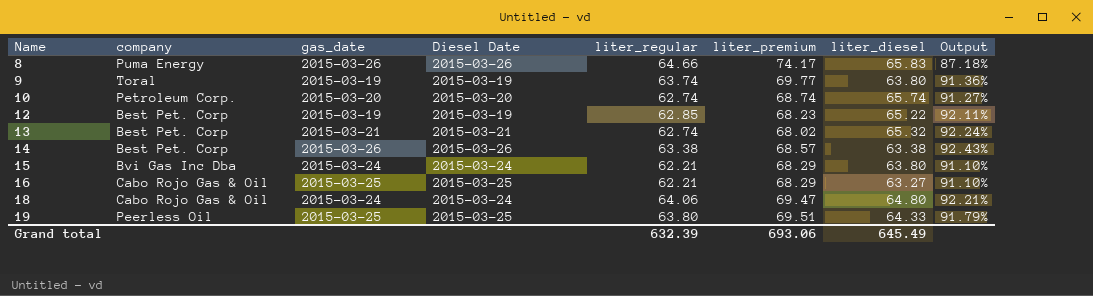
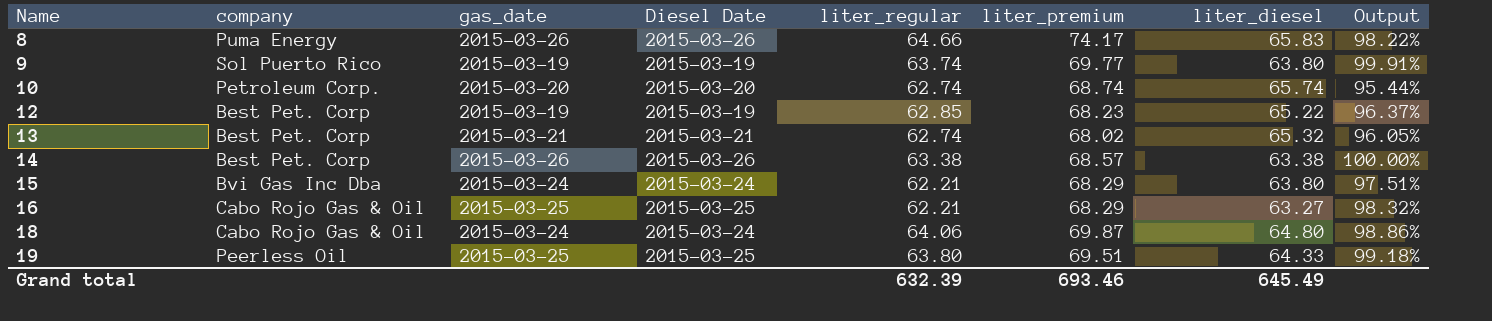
column Output | formula: [liter_regular] / [liter_premium] -> [liter_regular] / [liter_diesel]
9 | company: Toral -> Sol Puerto Rico
18 | liter_premium: 69.47 -> 69.87
Grand total | liter_premium: 693.06 -> 693.46

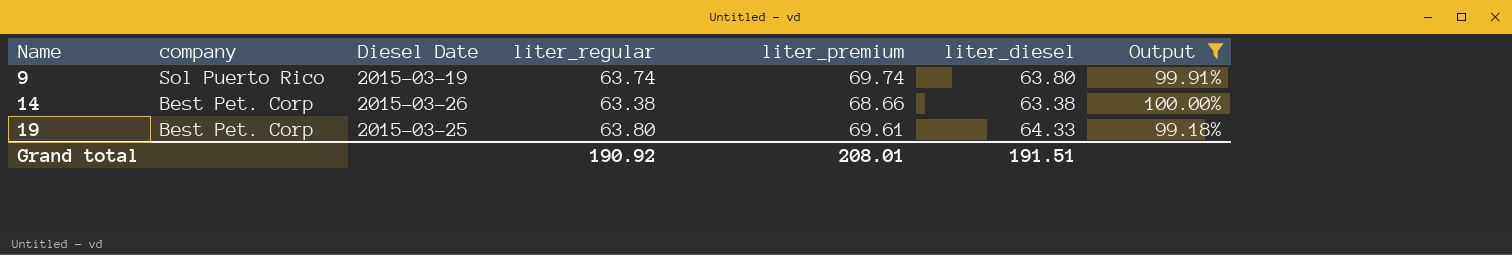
filter: none -> Output >= 99.18%
column gas_date | position: 3 -> none
9 | liter_premium: 69.77 -> 69.74
14 | liter_premium: 68.57 -> 68.66
19 | company: Peerless Oil -> Best Pet. Corp
19 | liter_premium: 69.51 -> 69.61
Grand total | liter_regular: 632.39 -> 190.92
Grand total | liter_premium: 693.46 -> 208.01
Grand total | liter_diesel: 645.49 -> 191.51

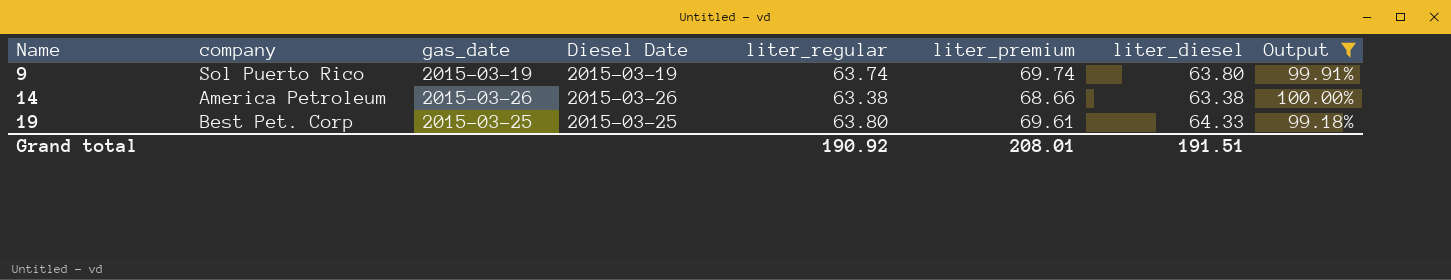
column gas_date | position: none -> 3
14 | company: Best Pet. Corp -> America Petroleum

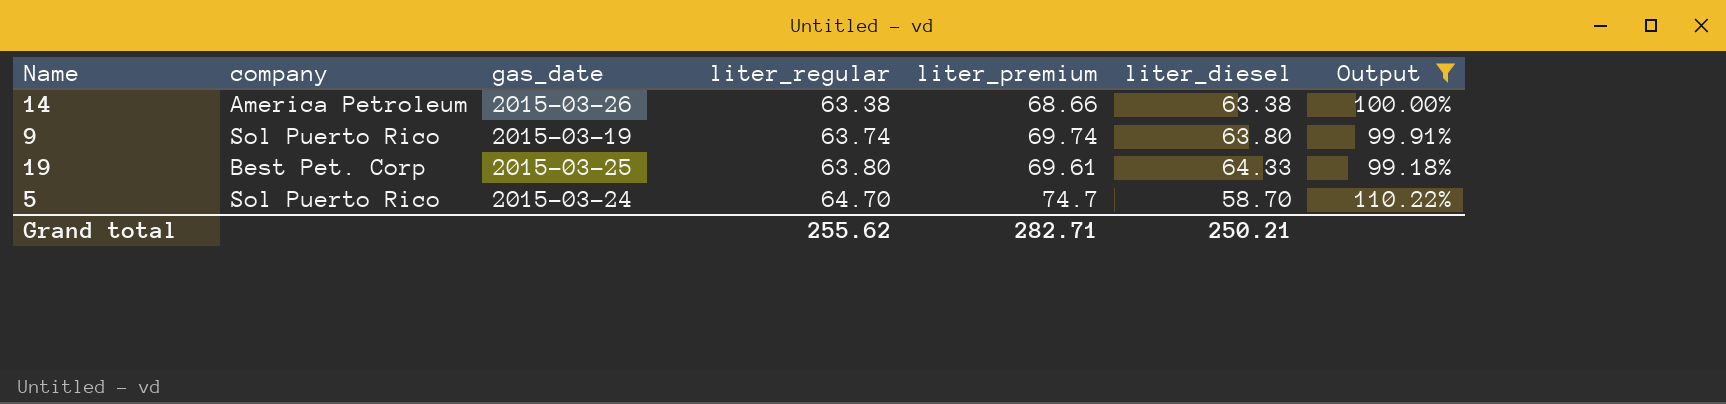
row order: Name ascending -> liter_regular ascending
column Diesel Date | position: 4 -> none
row 5: none -> Sol Puerto Rico | 2015-03-24 | 64.70 | 74.7 | 58.70 | 110.22%
Grand total | liter_regular: 190.92 -> 255.62
Grand total | liter_premium: 208.01 -> 282.71
Grand total | liter_diesel: 191.51 -> 250.21

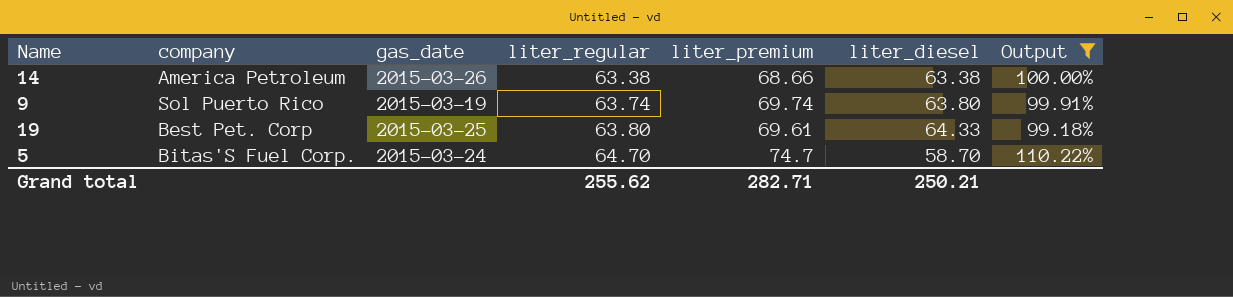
5 | company: Sol Puerto Rico -> Bitas'S Fuel Corp.

